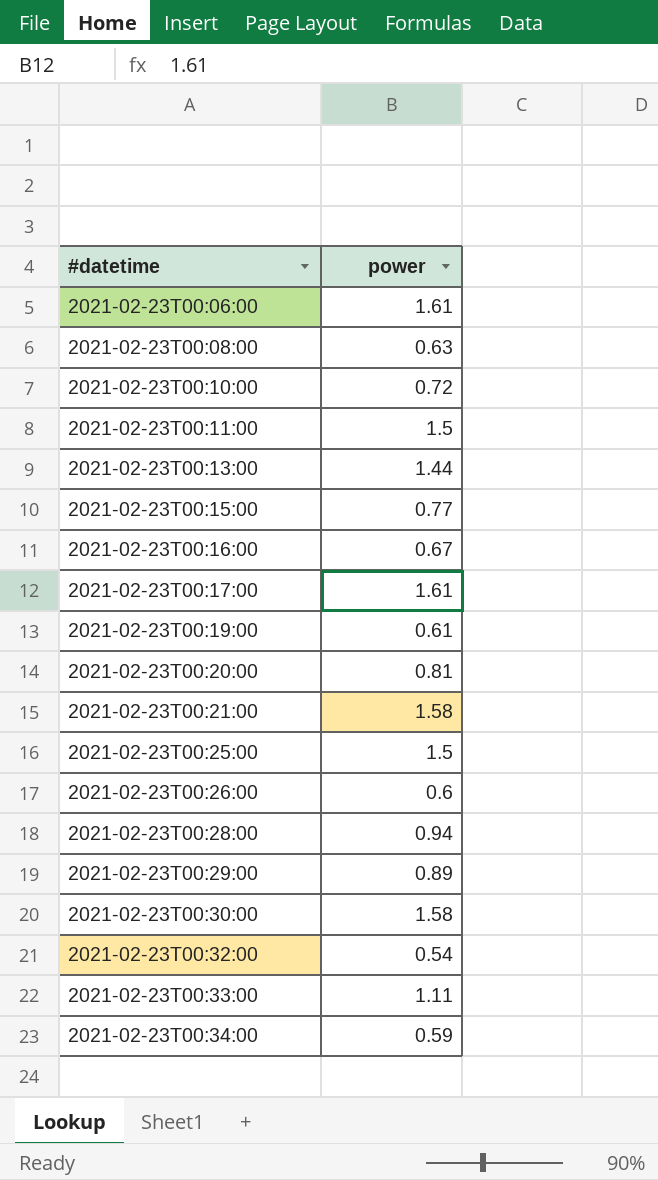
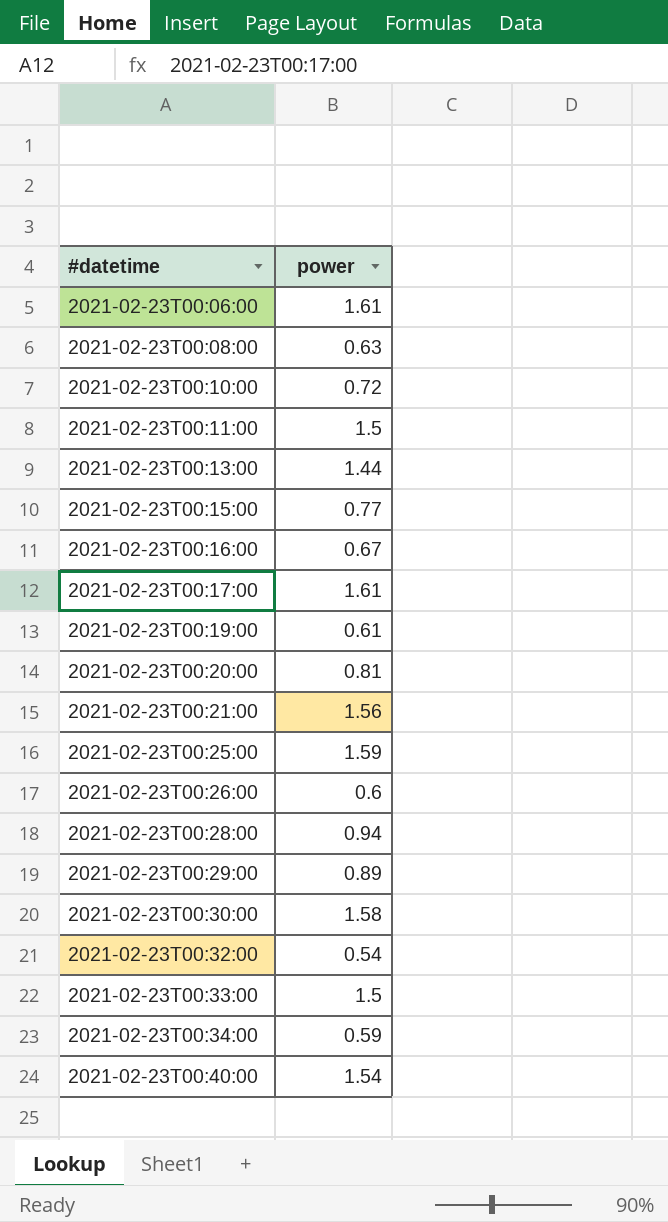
2021-02-23T00:21:00 | power: 1.58 -> 1.56
2021-02-23T00:25:00 | power: 1.5 -> 1.59
2021-02-23T00:33:00 | power: 1.11 -> 1.5
row 2021-02-23T00:40:00: none -> 1.54

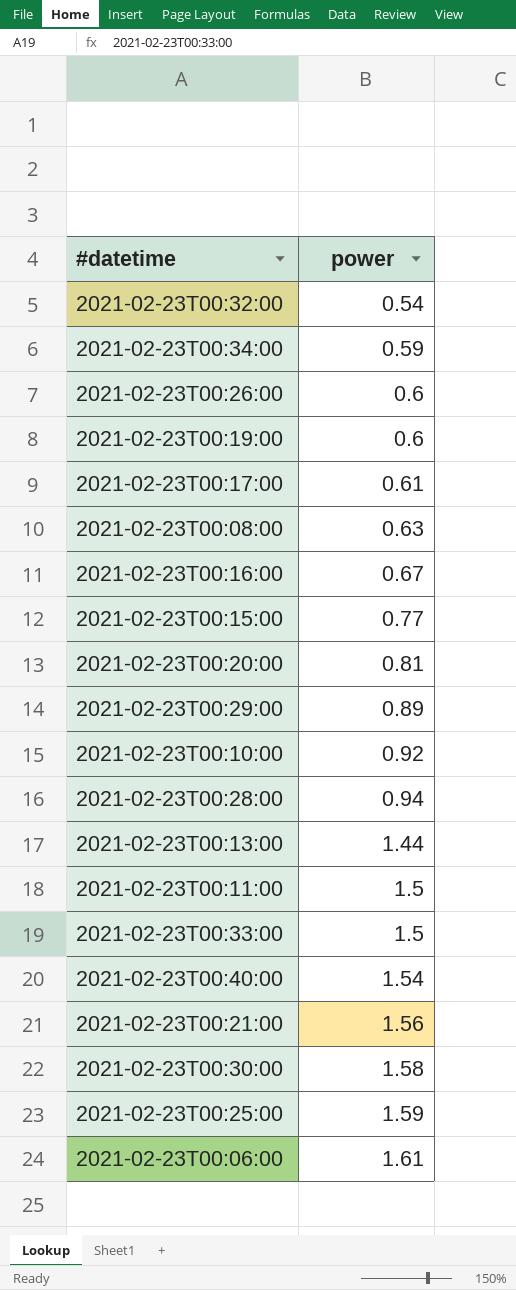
row order: #datetime ascending -> power ascending
2021-02-23T00:19:00 | power: 0.61 -> 0.6
2021-02-23T00:17:00 | power: 1.61 -> 0.61
2021-02-23T00:10:00 | power: 0.72 -> 0.92

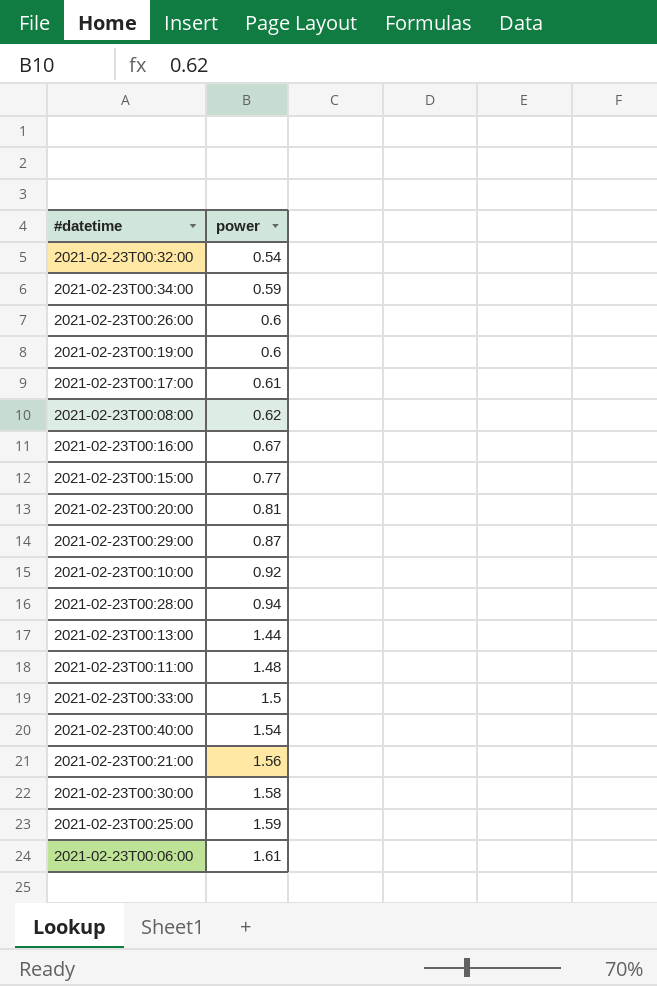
2021-02-23T00:08:00 | power: 0.63 -> 0.62
2021-02-23T00:29:00 | power: 0.89 -> 0.87
2021-02-23T00:11:00 | power: 1.5 -> 1.48

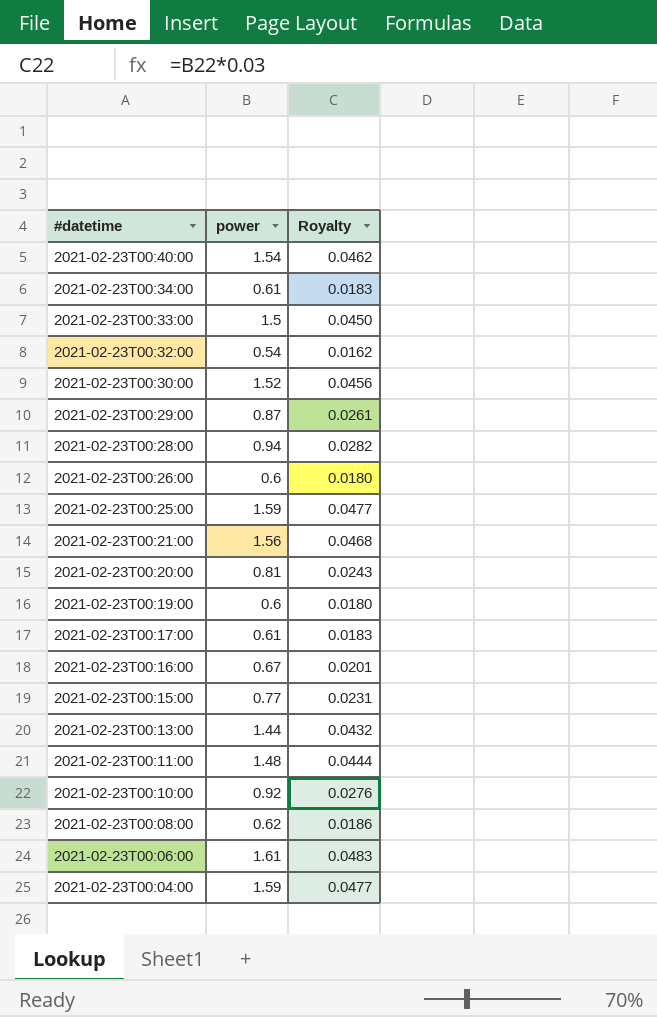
row order: power ascending -> #datetime descending
column Royalty | formula: none -> [power] * 0.03
2021-02-23T00:34:00 | power: 0.59 -> 0.61
2021-02-23T00:30:00 | power: 1.58 -> 1.52
row 2021-02-23T00:04:00: none -> 1.59 | 0.0477

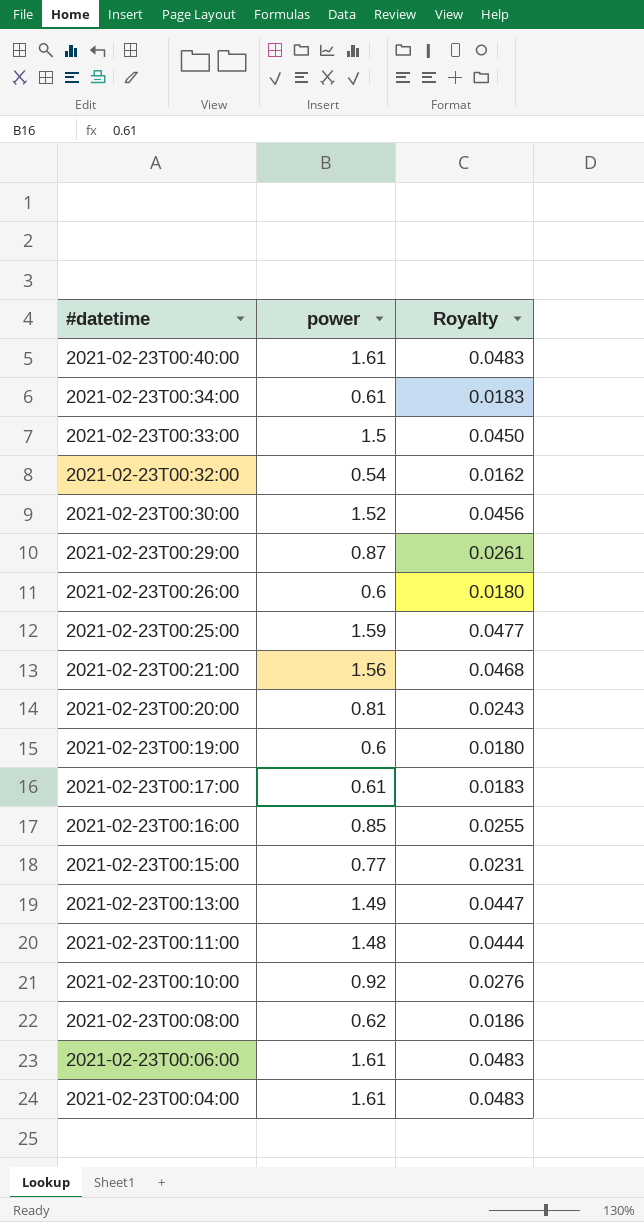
row 2021-02-23T00:28:00: 0.94 | 0.0282 -> none
2021-02-23T00:40:00 | power: 1.54 -> 1.61
2021-02-23T00:40:00 | Royalty: 0.0462 -> 0.0483
2021-02-23T00:16:00 | power: 0.67 -> 0.85
2021-02-23T00:16:00 | Royalty: 0.0201 -> 0.0255
2021-02-23T00:13:00 | power: 1.44 -> 1.49
2021-02-23T00:13:00 | Royalty: 0.0432 -> 0.0447
2021-02-23T00:04:00 | power: 1.59 -> 1.61
2021-02-23T00:04:00 | Royalty: 0.0477 -> 0.0483

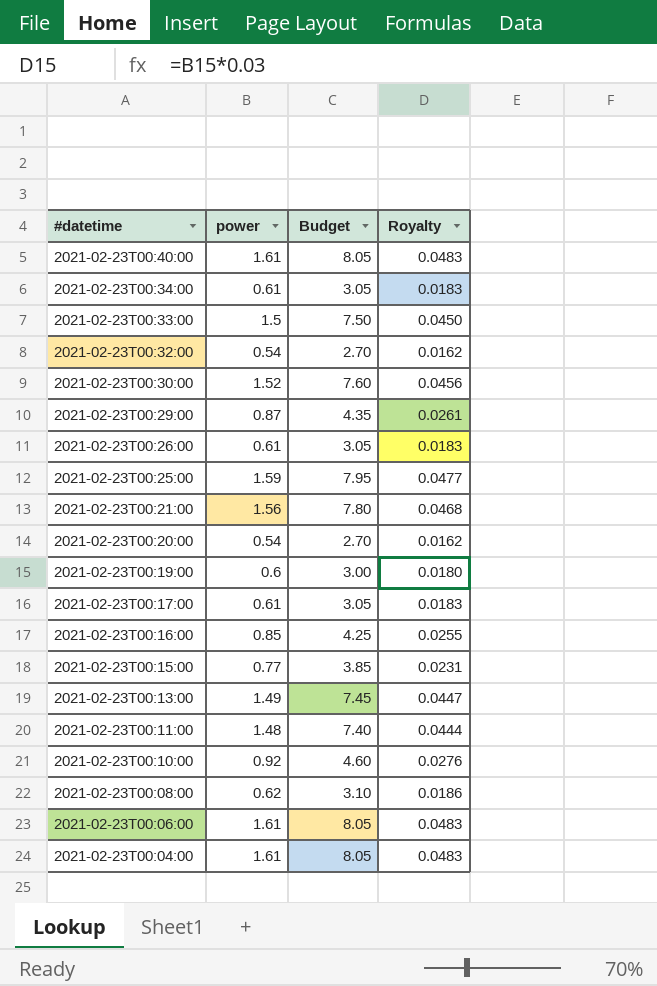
column Budget | formula: none -> [power] * 5
2021-02-23T00:26:00 | power: 0.6 -> 0.61
2021-02-23T00:26:00 | Royalty: 0.0180 -> 0.0183
2021-02-23T00:20:00 | power: 0.81 -> 0.54
2021-02-23T00:20:00 | Royalty: 0.0243 -> 0.0162

